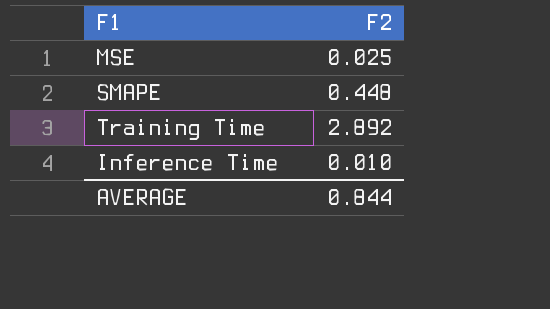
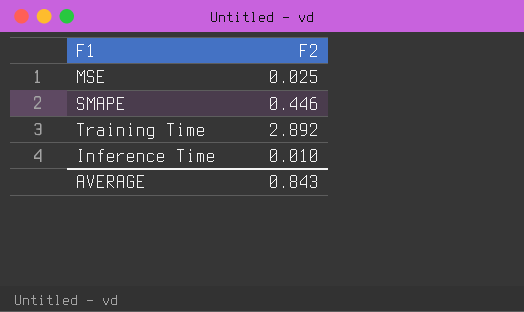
SMAPE | F2: 0.448 -> 0.446
AVERAGE | F2: 0.844 -> 0.843

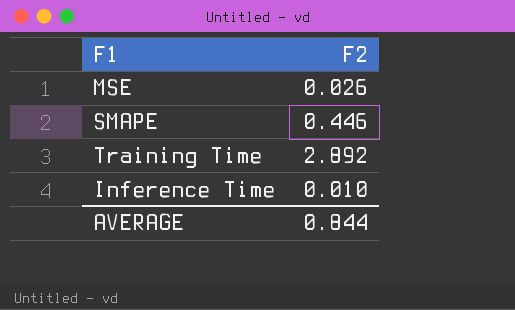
MSE | F2: 0.025 -> 0.026
AVERAGE | F2: 0.843 -> 0.844

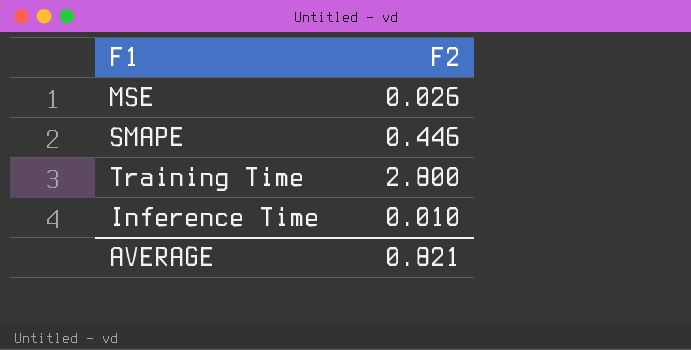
Training Time | F2: 2.892 -> 2.800
AVERAGE | F2: 0.844 -> 0.821

